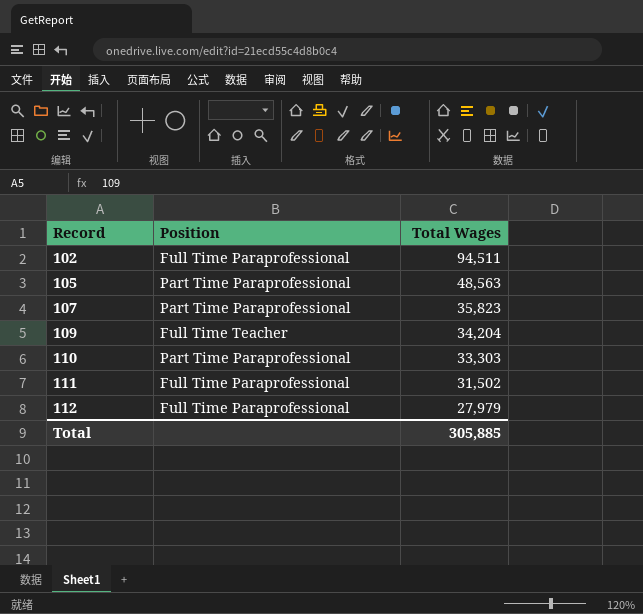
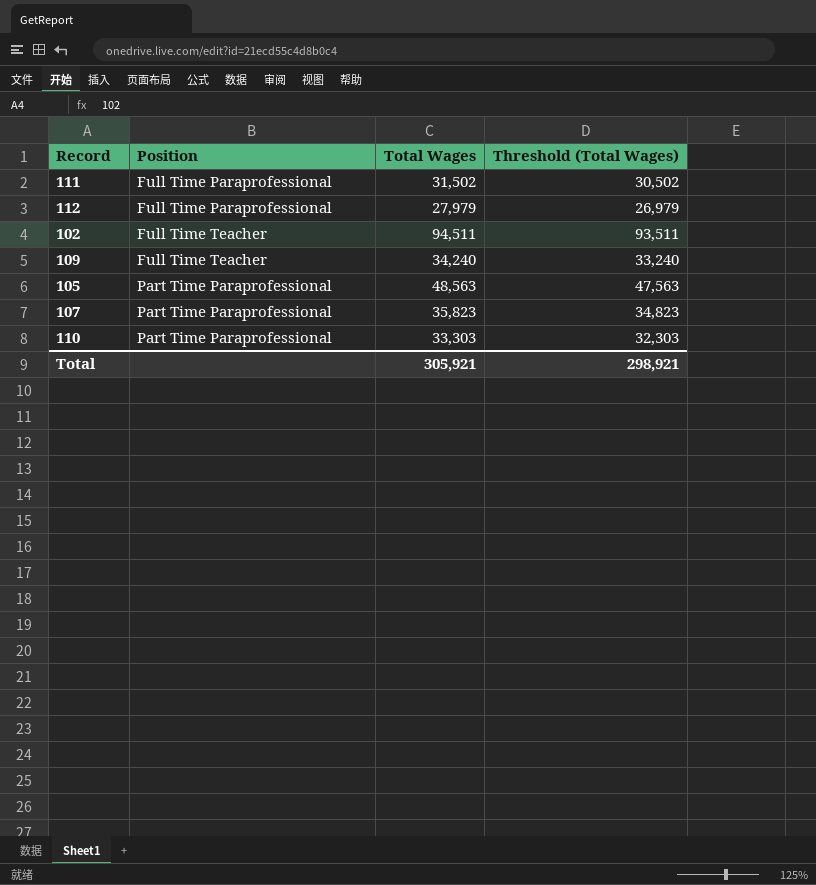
row order: Record ascending -> Position ascending
column Threshold (Total Wages) | formula: none -> [Total Wages] - 1000
102 | Position: Full Time Paraprofessional -> Full Time Teacher
109 | Total Wages: 34,204 -> 34,240
Total | Total Wages: 305,885 -> 305,921

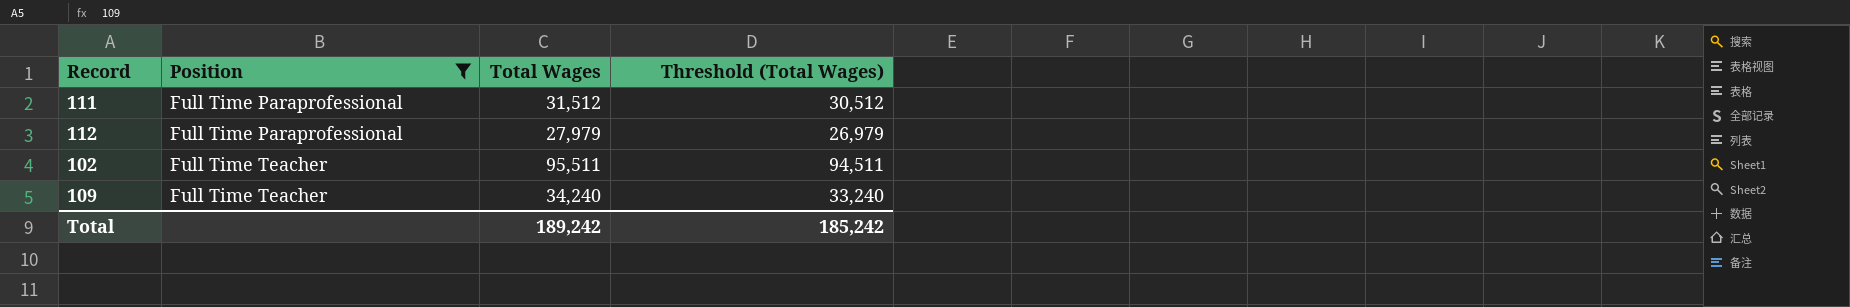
filter: none -> Position != Part Time Paraprofessional
111 | Total Wages: 31,502 -> 31,512
111 | Threshold (Total Wages): 30,502 -> 30,512
102 | Total Wages: 94,511 -> 95,511
102 | Threshold (Total Wages): 93,511 -> 94,511
Total | Total Wages: 305,921 -> 189,242
Total | Threshold (Total Wages): 298,921 -> 185,242

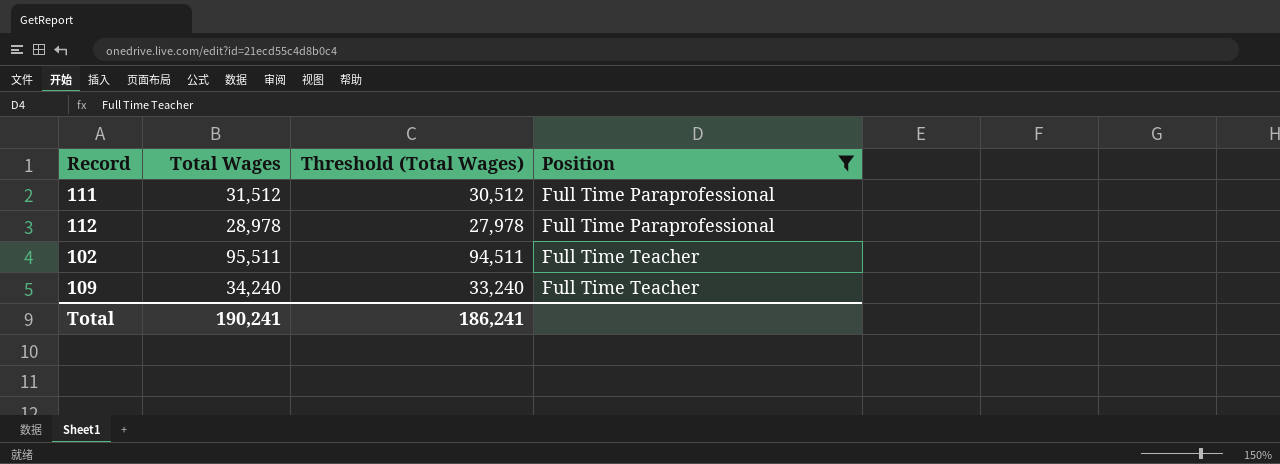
column Position | position: 2 -> 4
112 | Total Wages: 27,979 -> 28,978
112 | Threshold (Total Wages): 26,979 -> 27,978
Total | Total Wages: 189,242 -> 190,241
Total | Threshold (Total Wages): 185,242 -> 186,241

